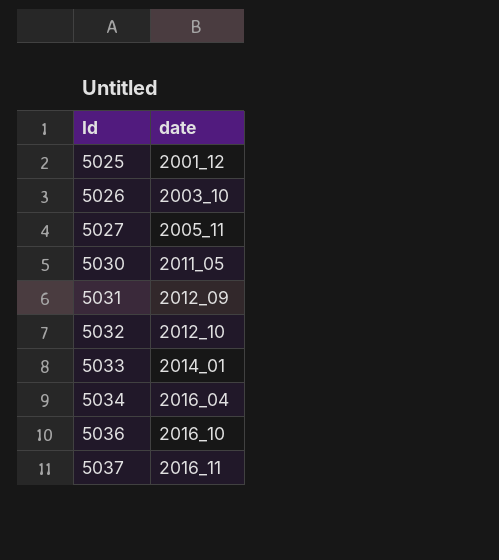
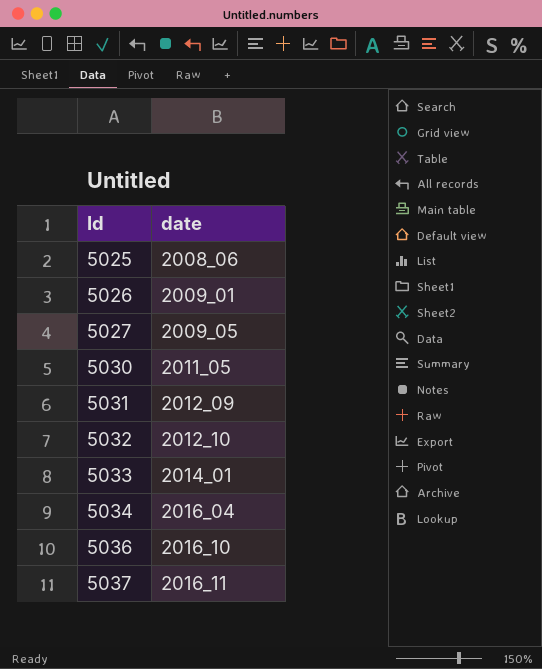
5025 | date: 2001_12 -> 2008_06
5026 | date: 2003_10 -> 2009_01
5027 | date: 2005_11 -> 2009_05

